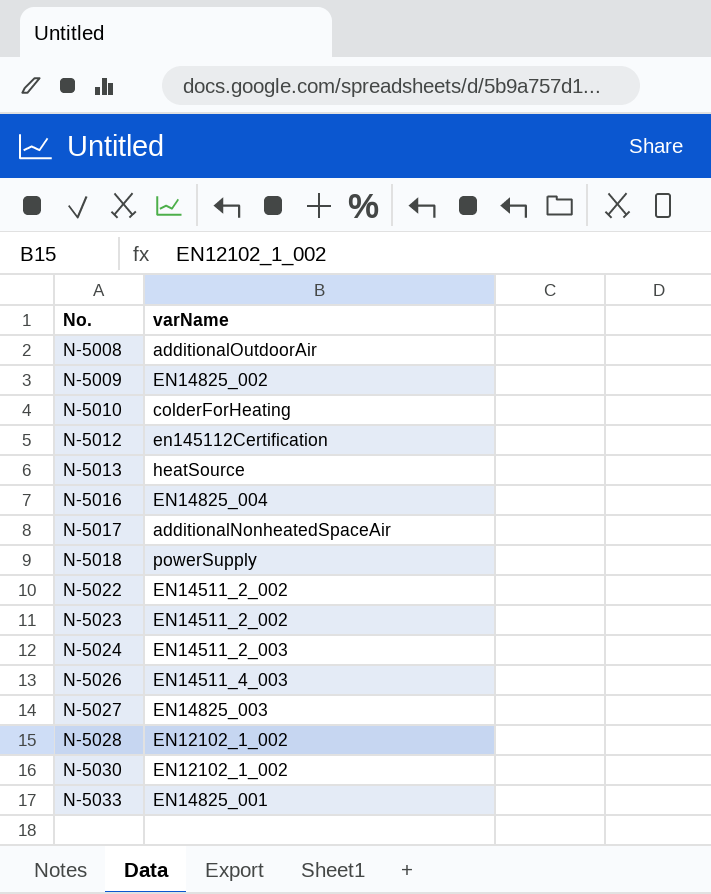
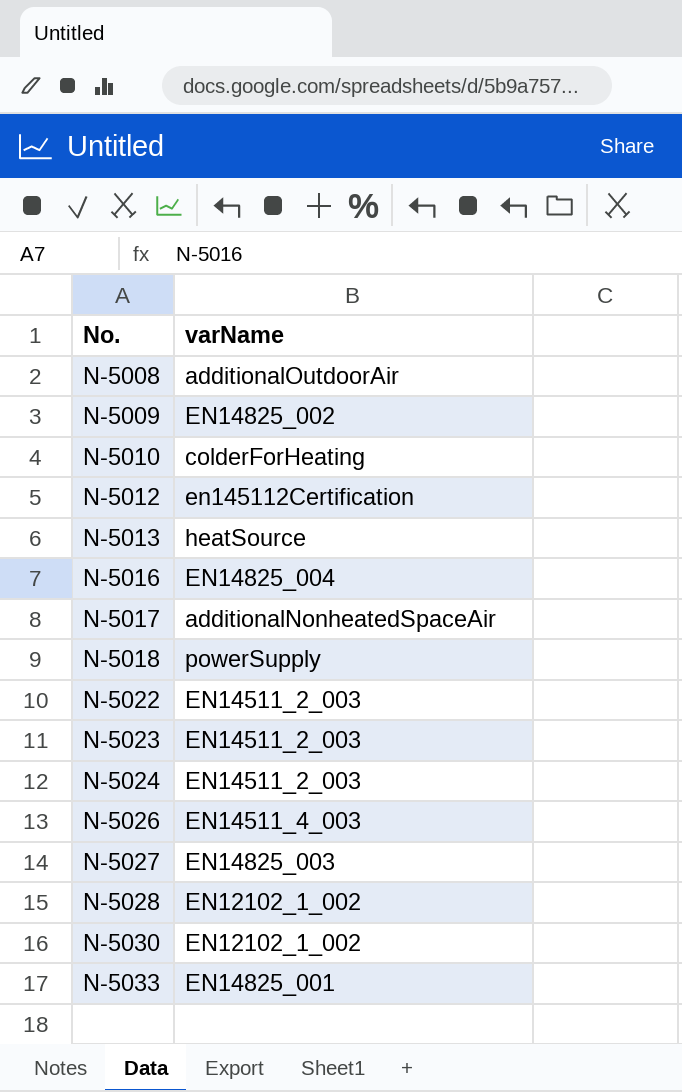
N-5022 | varName: EN14511_2_002 -> EN14511_2_003
N-5023 | varName: EN14511_2_002 -> EN14511_2_003

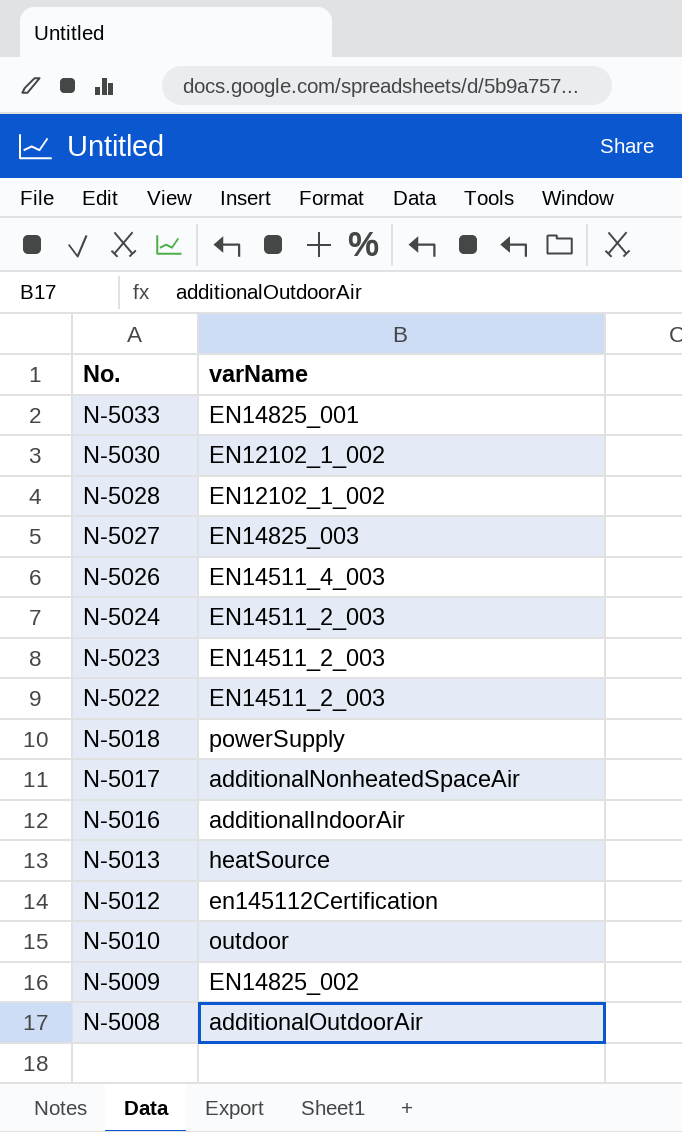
row order: No. ascending -> No. descending
N-5016 | varName: EN14825_004 -> additionalIndoorAir
N-5010 | varName: colderForHeating -> outdoor

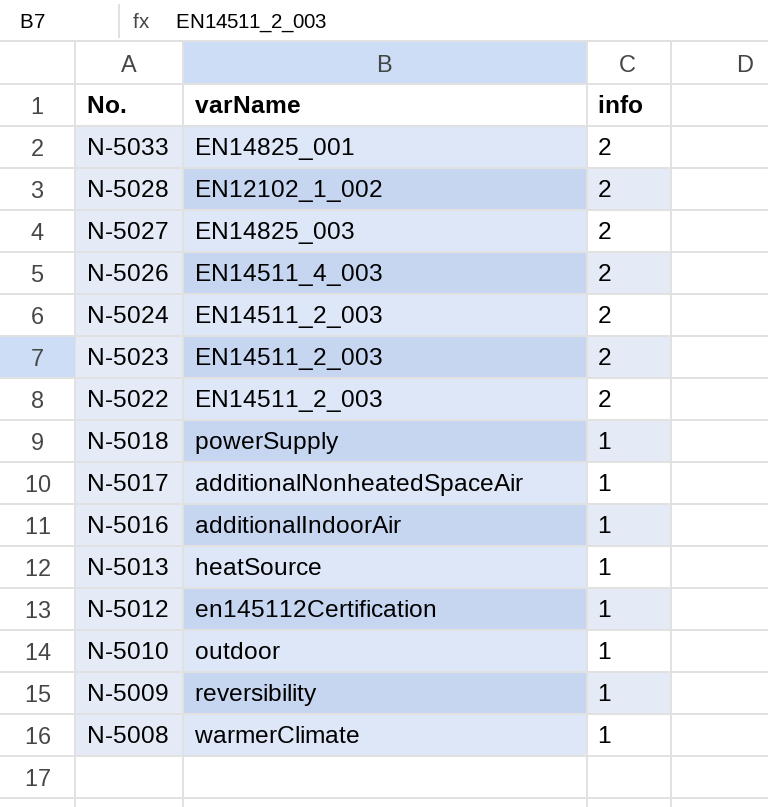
column info | position: none -> 3
row N-5030: EN12102_1_002 -> none
N-5009 | varName: EN14825_002 -> reversibility
N-5008 | varName: additionalOutdoorAir -> warmerClimate

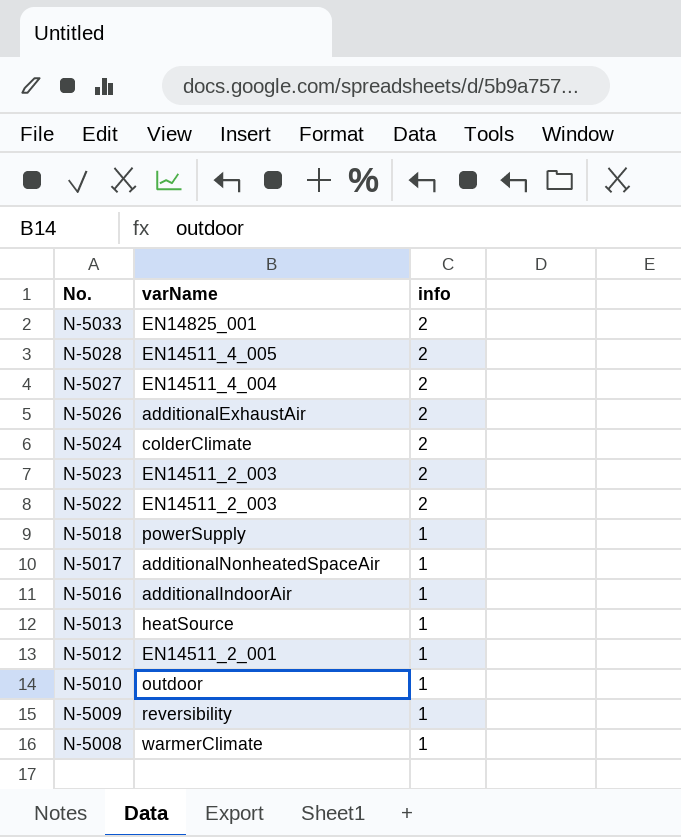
N-5028 | varName: EN12102_1_002 -> EN14511_4_005
N-5027 | varName: EN14825_003 -> EN14511_4_004
N-5026 | varName: EN14511_4_003 -> additionalExhaustAir
N-5024 | varName: EN14511_2_003 -> colderClimate
N-5012 | varName: en145112Certification -> EN14511_2_001

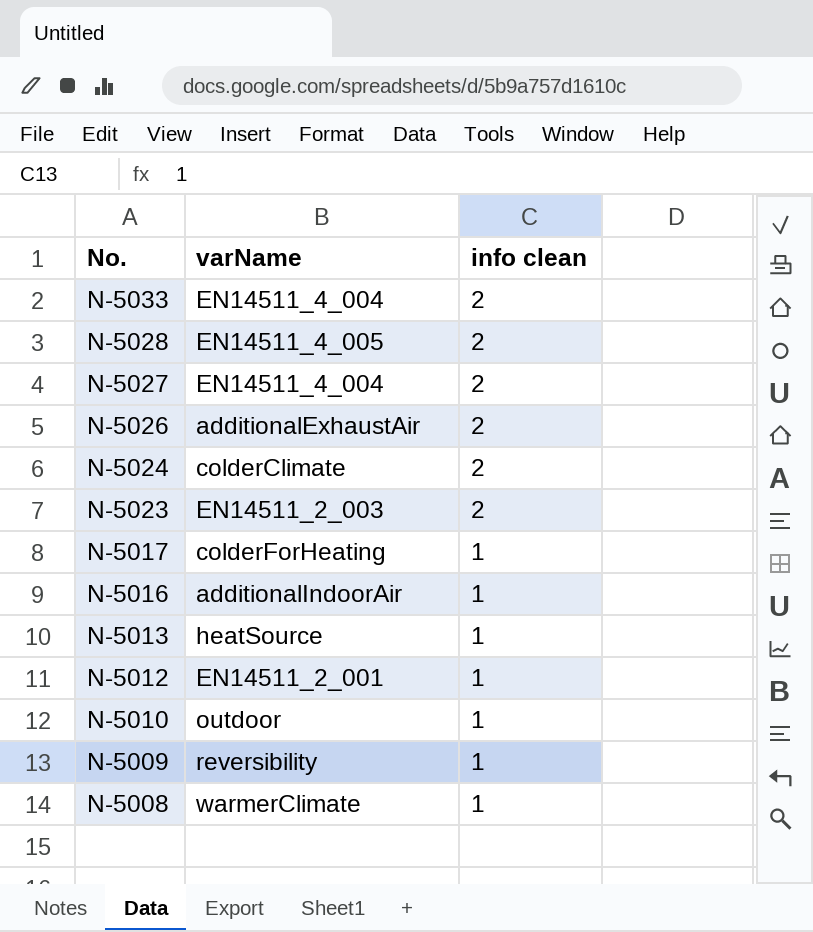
column name: info -> info clean
row N-5022: EN14511_2_003 | 2 -> none
row N-5018: powerSupply | 1 -> none
N-5033 | varName: EN14825_001 -> EN14511_4_004
N-5017 | varName: additionalNonheatedSpaceAir -> colderForHeating

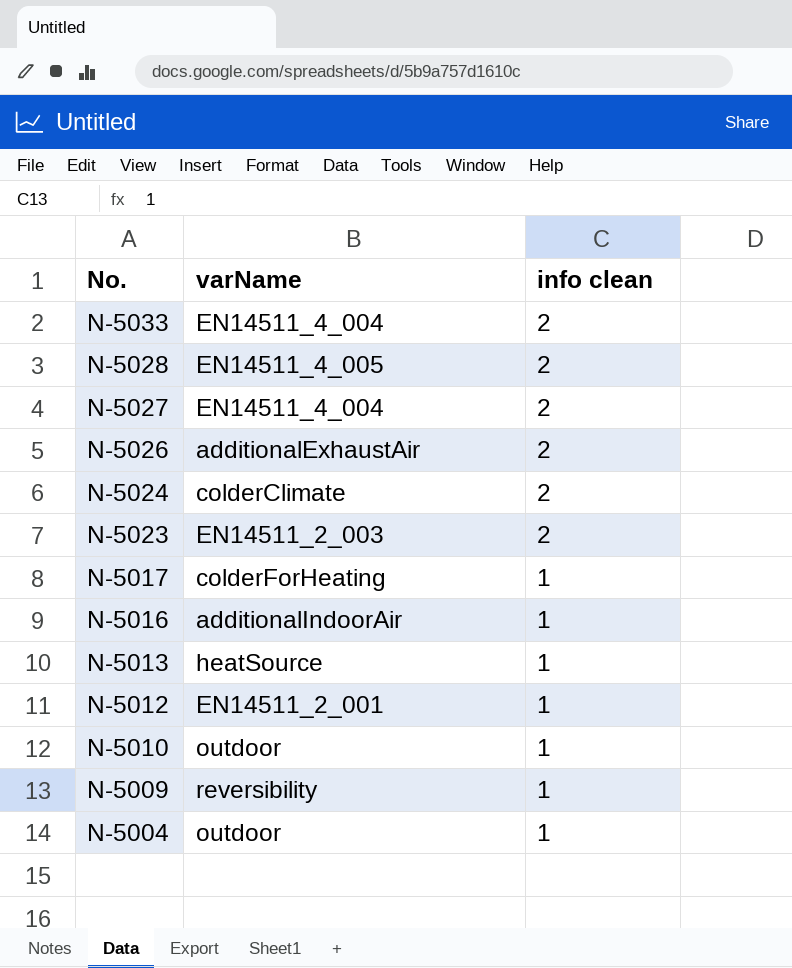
row N-5008: warmerClimate | 1 -> none
row N-5004: none -> outdoor | 1

